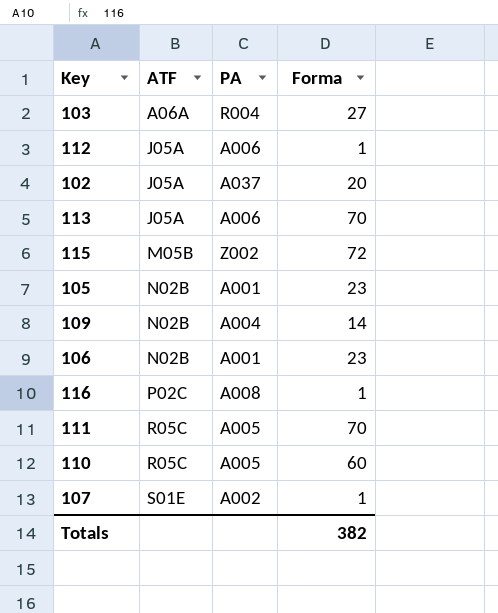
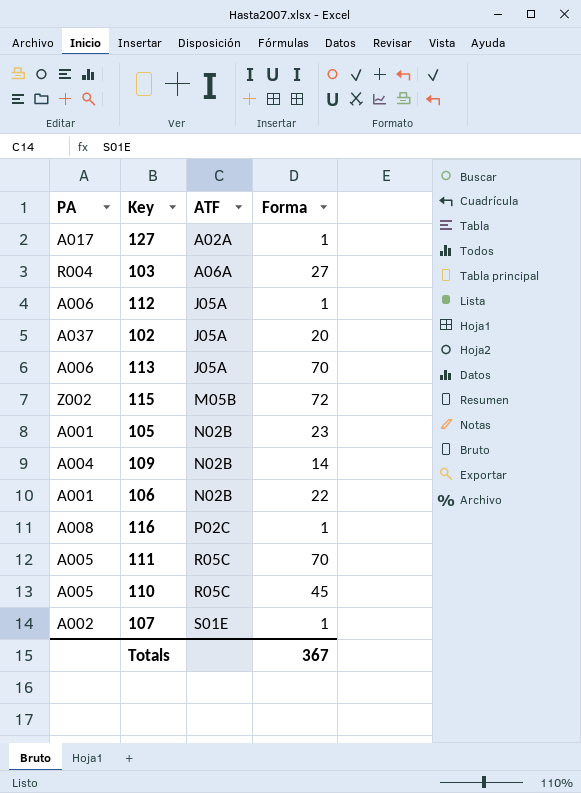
column PA | position: 3 -> 1
row 127: none -> A017 | A02A | 1
106 | Forma: 23 -> 22
110 | Forma: 60 -> 45
Totals | Forma: 382 -> 367

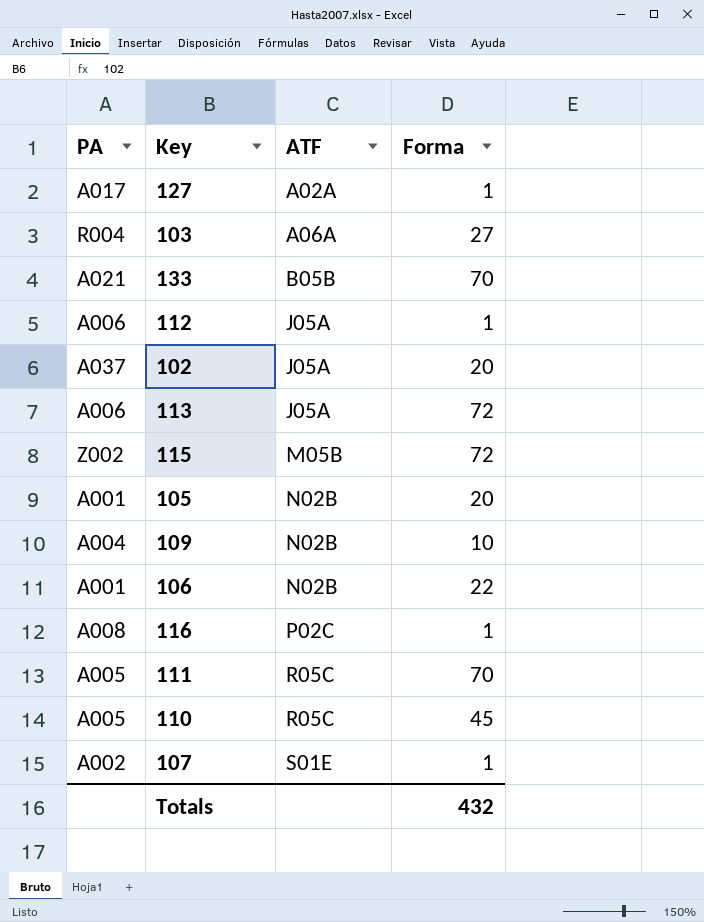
row 133: none -> A021 | B05B | 70
113 | Forma: 70 -> 72
105 | Forma: 23 -> 20
109 | Forma: 14 -> 10
Totals | Forma: 367 -> 432

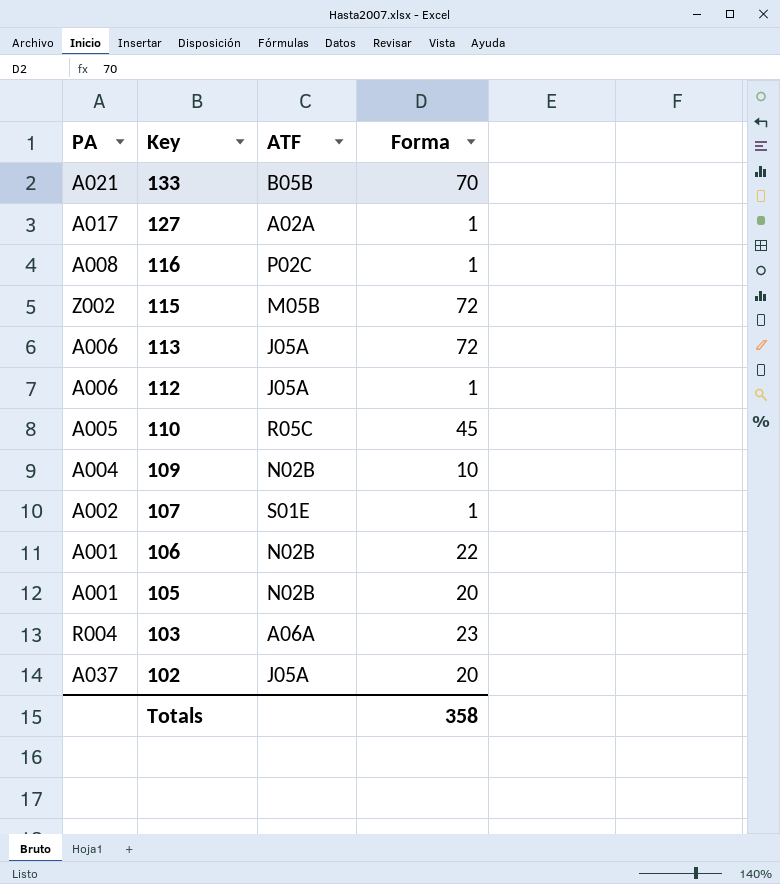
row order: ATF ascending -> Key descending
row 111: A005 | R05C | 70 -> none
103 | Forma: 27 -> 23
Totals | Forma: 432 -> 358

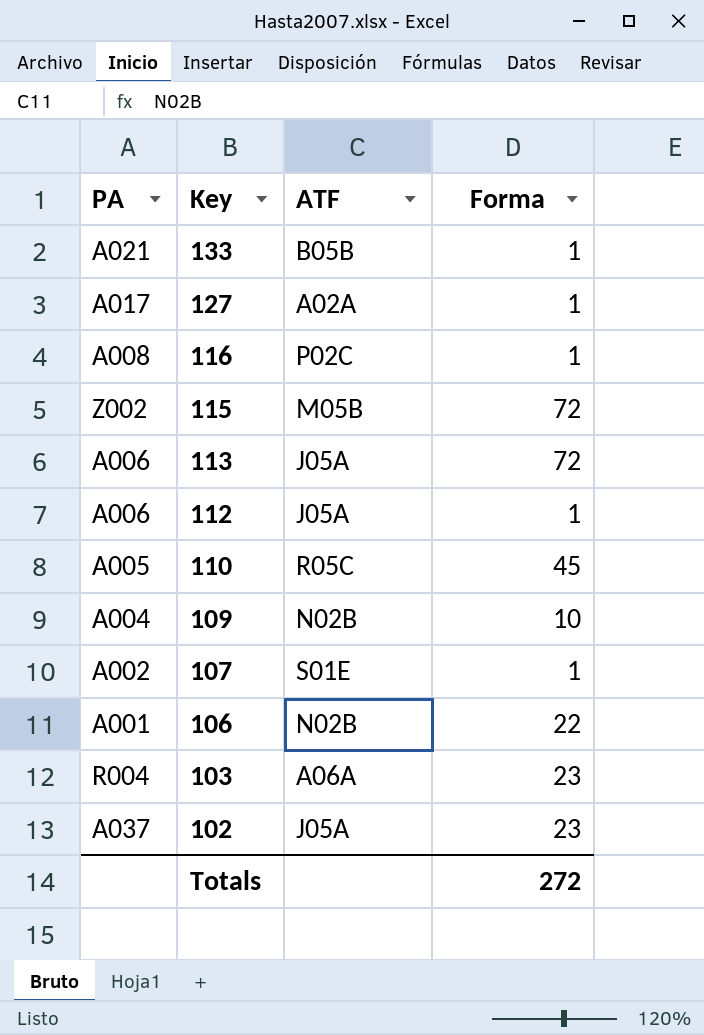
row 105: A001 | N02B | 20 -> none
133 | Forma: 70 -> 1
102 | Forma: 20 -> 23
Totals | Forma: 358 -> 272

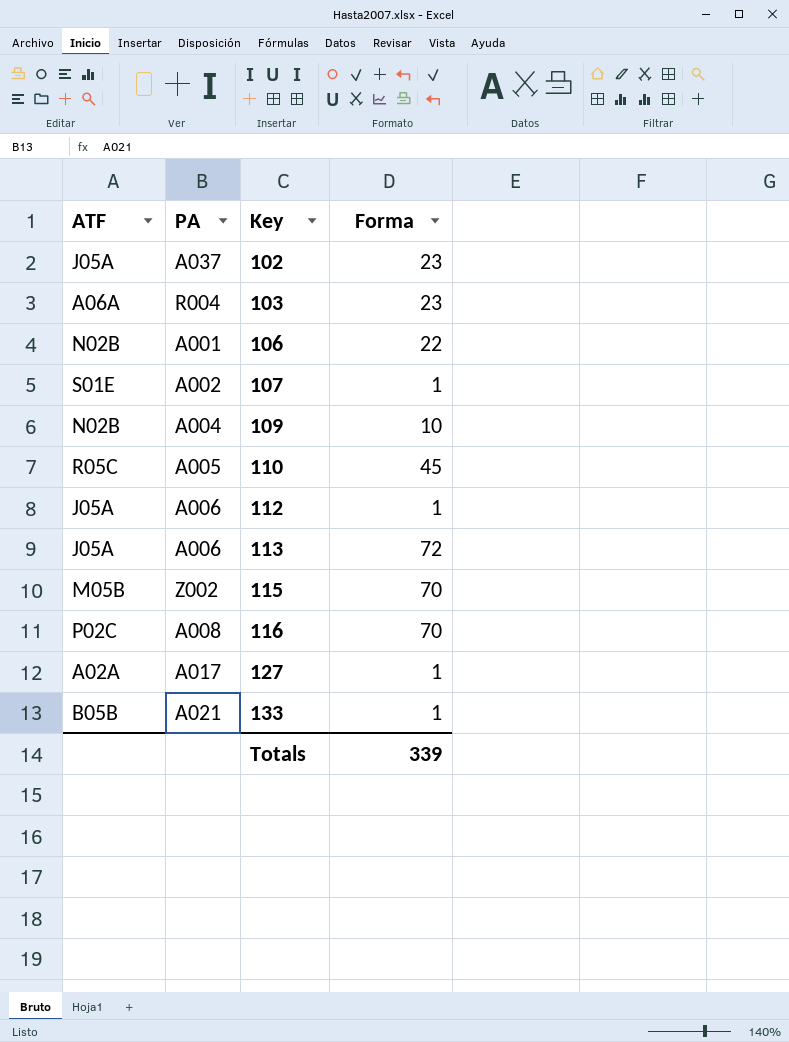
row order: Key descending -> Key ascending
column ATF | position: 3 -> 1
115 | Forma: 72 -> 70
116 | Forma: 1 -> 70
Totals | Forma: 272 -> 339

